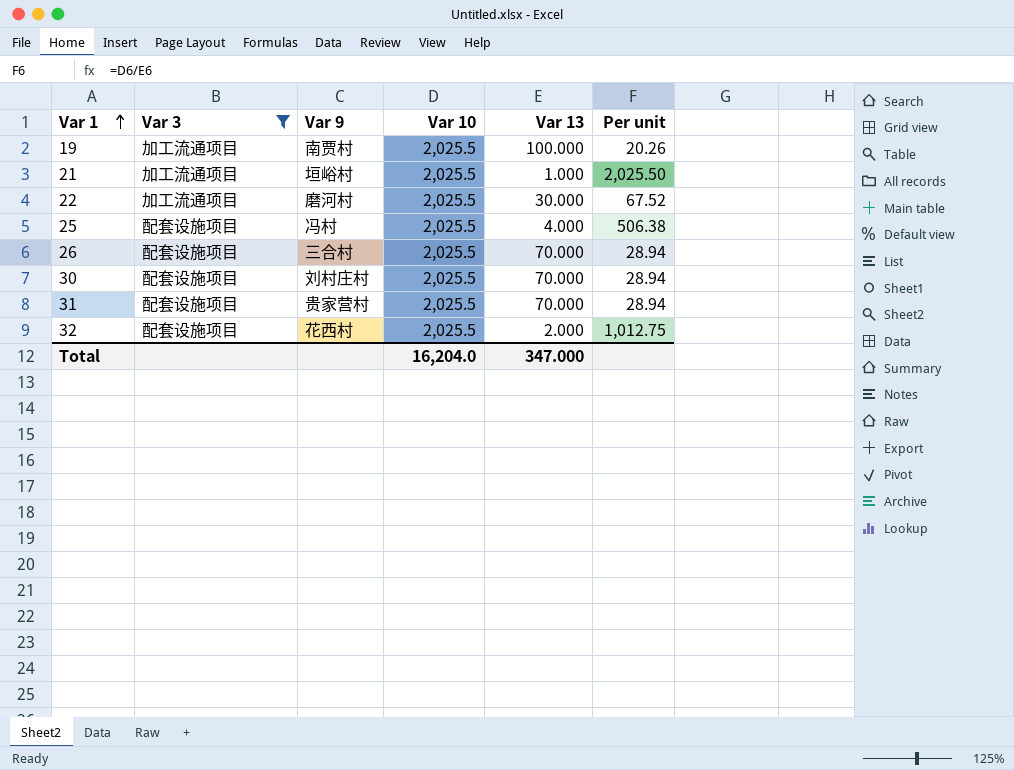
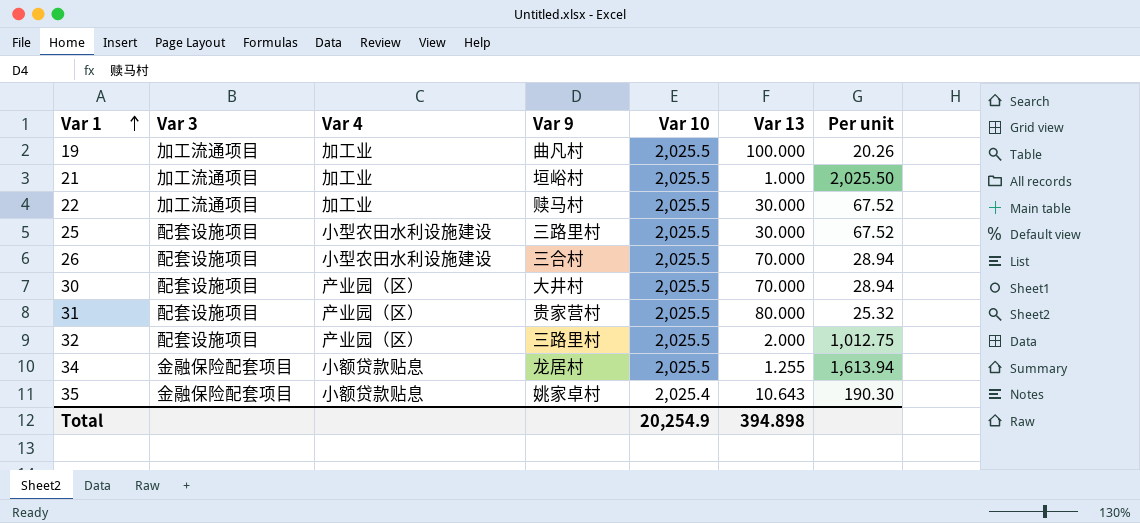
filter: Var 3 != 金融保险配套项目 -> none
column Var 4 | position: none -> 3
19 | Var 9: 南贾村 -> 曲凡村
22 | Var 9: 磨河村 -> 赎马村
25 | Var 9: 冯村 -> 三路里村
25 | Var 13: 4.000 -> 30.000
25 | Per unit: 506.38 -> 67.52
30 | Var 9: 刘村庄村 -> 大井村
31 | Var 13: 70.000 -> 80.000
31 | Per unit: 28.94 -> 25.32
32 | Var 9: 花西村 -> 三路里村
Total | Var 10: 16,204.0 -> 20,254.9
Total | Var 13: 347.000 -> 394.898

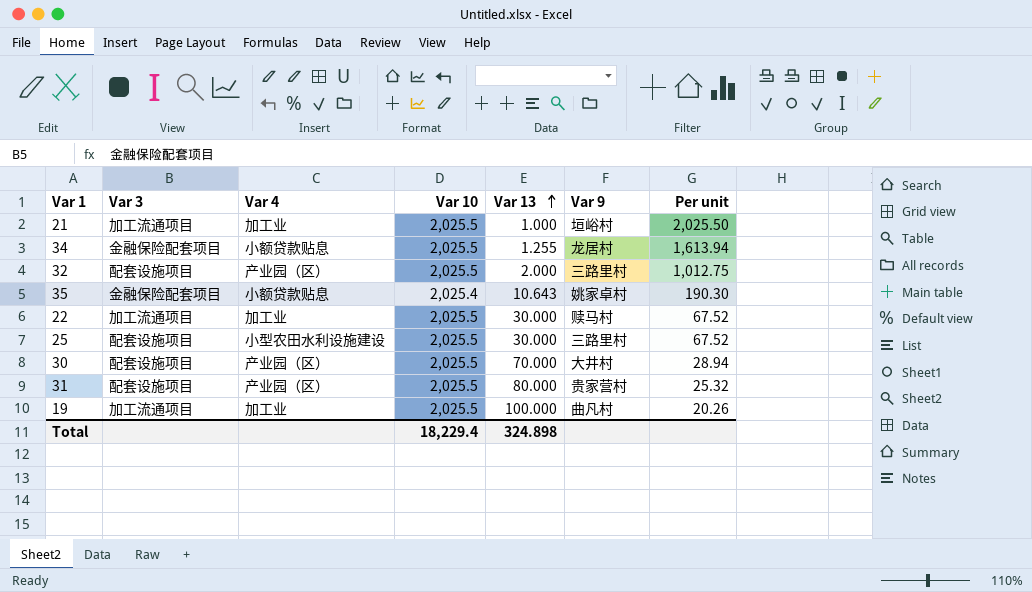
row order: Var 1 ascending -> Var 13 ascending
column Var 9 | position: 4 -> 6
row 26: 配套设施项目 | 小型农田水利设施建设 | 三合村 | 2,025.5 | 70.000 | 28.94 -> none
Total | Var 10: 20,254.9 -> 18,229.4
Total | Var 13: 394.898 -> 324.898

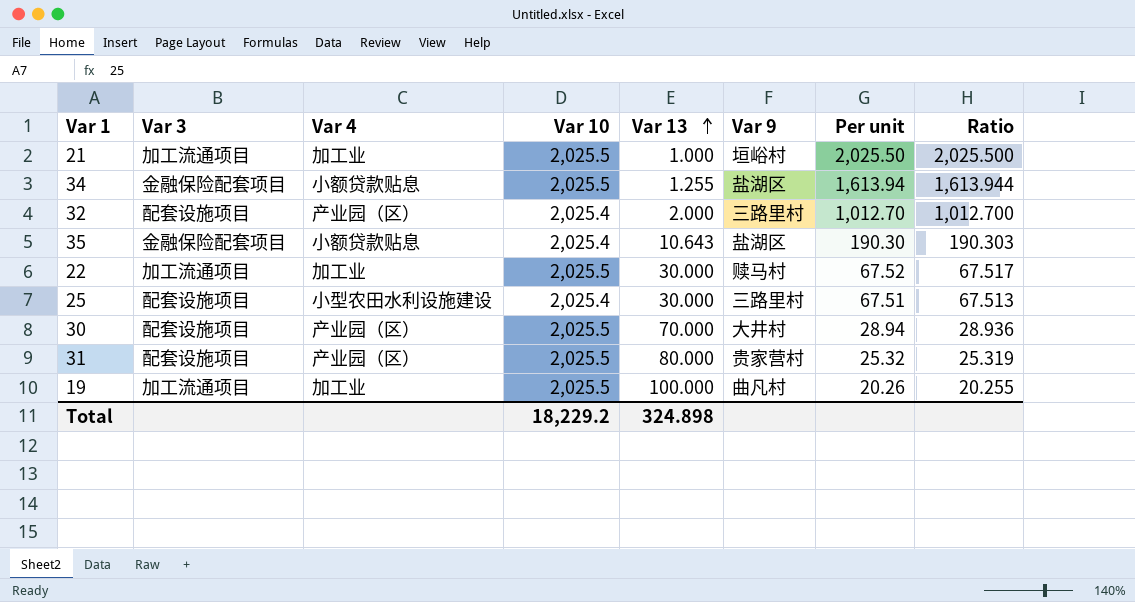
column Ratio | formula: none -> [Var 10] / [Var 13]
34 | Var 9: 龙居村 -> 盐湖区
32 | Var 10: 2,025.5 -> 2,025.4
32 | Per unit: 1,012.75 -> 1,012.70
35 | Var 9: 姚家卓村 -> 盐湖区
25 | Var 10: 2,025.5 -> 2,025.4
25 | Per unit: 67.52 -> 67.51
Total | Var 10: 18,229.4 -> 18,229.2

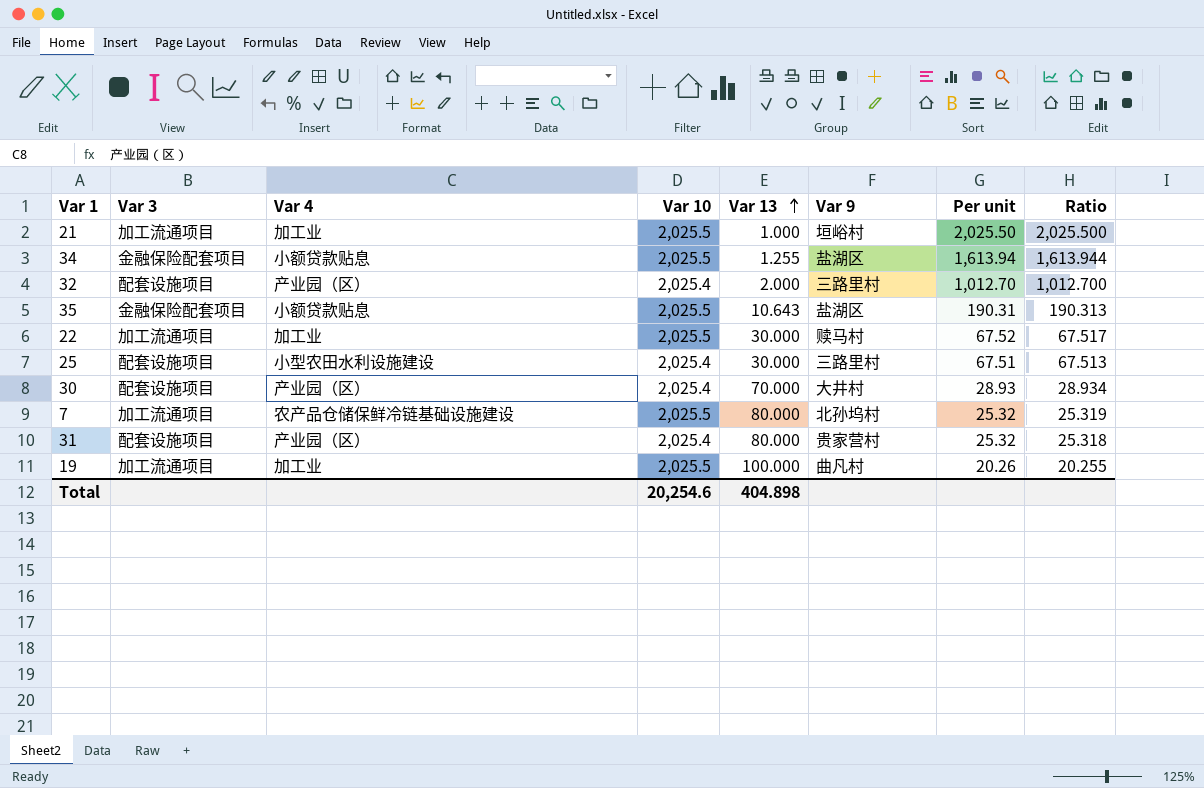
35 | Var 10: 2,025.4 -> 2,025.5
35 | Per unit: 190.30 -> 190.31
35 | Ratio: 190.303 -> 190.313
30 | Var 10: 2,025.5 -> 2,025.4
30 | Per unit: 28.94 -> 28.93
30 | Ratio: 28.936 -> 28.934
row 7: none -> 加工流通项目 | 农产品仓储保鲜冷链基础设施建设 | 2,025.5 | 80.000 | 北孙坞村 | 25.32 | 25.319
31 | Var 10: 2,025.5 -> 2,025.4
31 | Ratio: 25.319 -> 25.318
Total | Var 10: 18,229.2 -> 20,254.6
Total | Var 13: 324.898 -> 404.898

